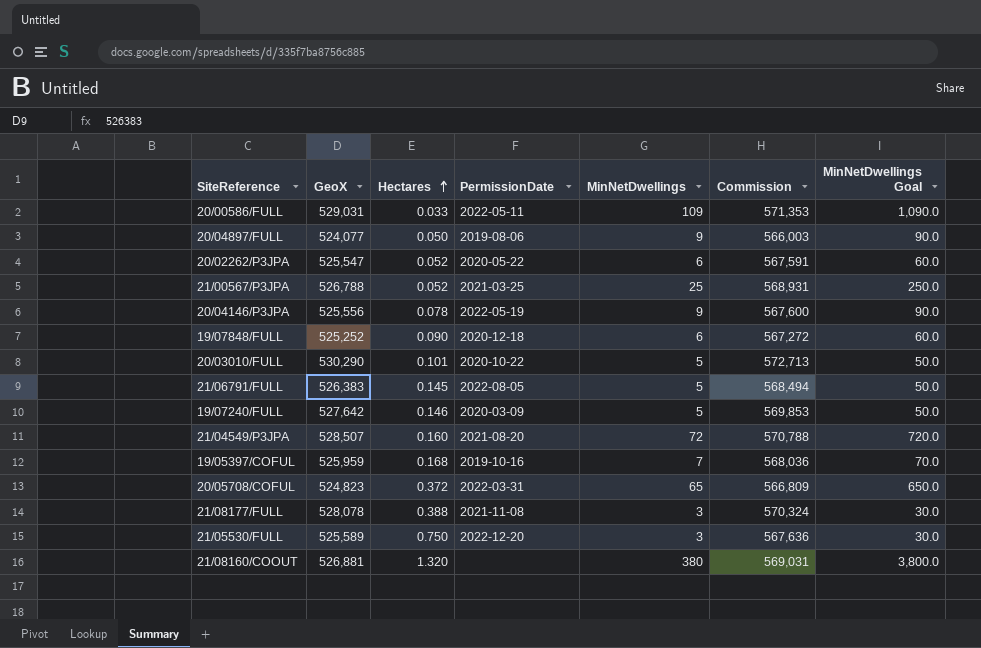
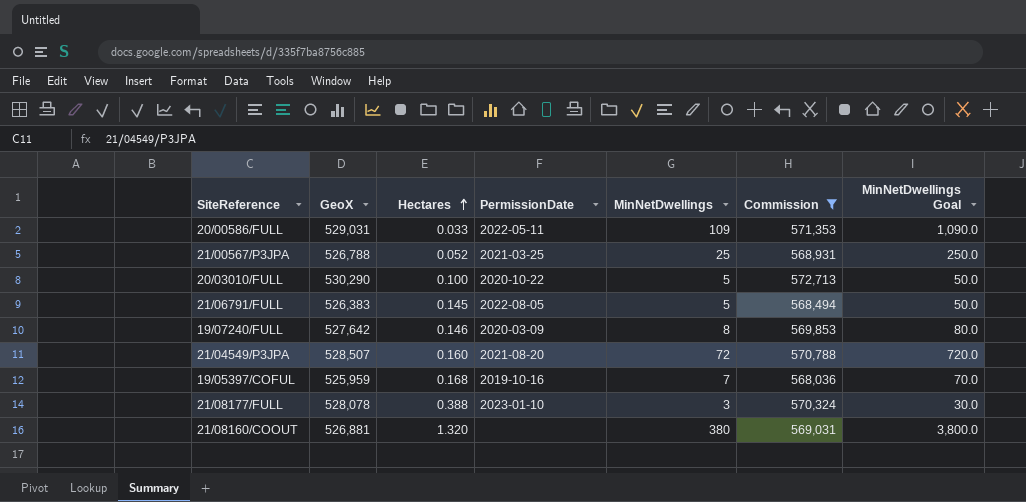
filter: none -> Commission >= 568,036
20/03010/FULL | Hectares: 0.101 -> 0.100
19/07240/FULL | MinNetDwellings: 5 -> 8
19/07240/FULL | MinNetDwellings Goal: 50.0 -> 80.0
21/08177/FULL | PermissionDate: 2021-11-08 -> 2023-01-10

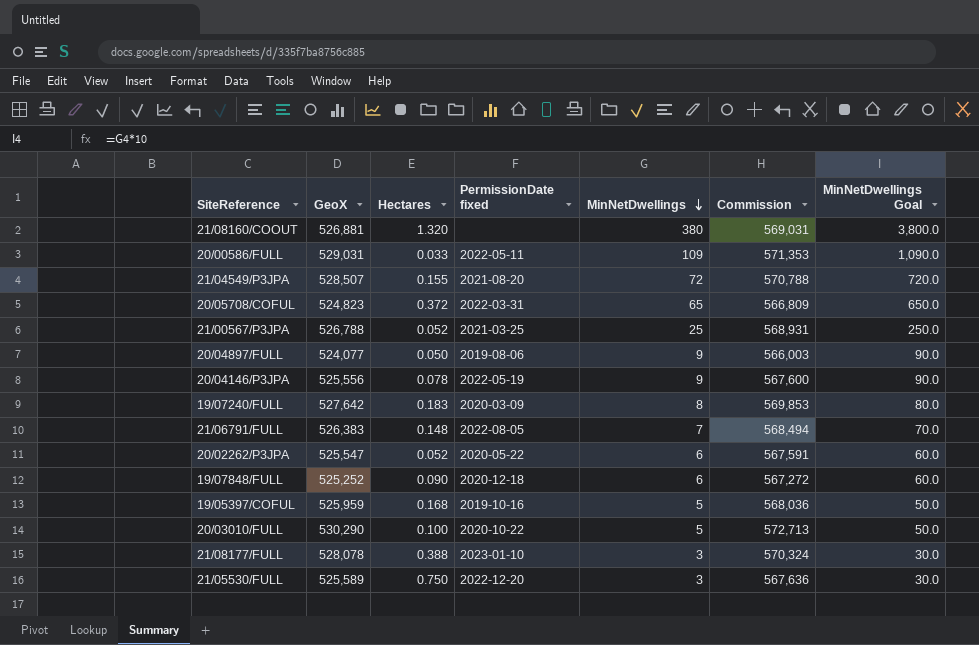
filter: Commission >= 568,036 -> none
row order: Hectares ascending -> MinNetDwellings descending
column name: PermissionDate -> PermissionDate fixed
21/04549/P3JPA | Hectares: 0.160 -> 0.155
19/07240/FULL | Hectares: 0.146 -> 0.183
21/06791/FULL | Hectares: 0.145 -> 0.148
21/06791/FULL | MinNetDwellings: 5 -> 7
21/06791/FULL | MinNetDwellings Goal: 50.0 -> 70.0
19/05397/COFUL | MinNetDwellings: 7 -> 5
19/05397/COFUL | MinNetDwellings Goal: 70.0 -> 50.0

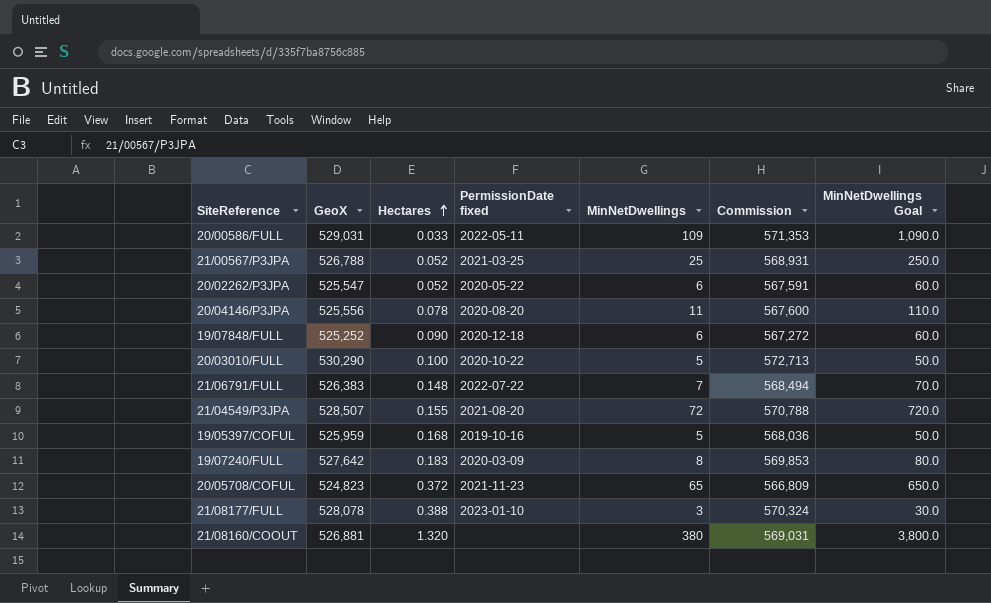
row order: MinNetDwellings descending -> Hectares ascending
row 20/04897/FULL: 524,077 | 0.050 | 2019-08-06 | 9 | 566,003 | 90.0 -> none
row 21/05530/FULL: 525,589 | 0.750 | 2022-12-20 | 3 | 567,636 | 30.0 -> none
20/04146/P3JPA | PermissionDate fixed: 2022-05-19 -> 2020-08-20
20/04146/P3JPA | MinNetDwellings: 9 -> 11
20/04146/P3JPA | MinNetDwellings Goal: 90.0 -> 110.0
21/06791/FULL | PermissionDate fixed: 2022-08-05 -> 2022-07-22
20/05708/COFUL | PermissionDate fixed: 2022-03-31 -> 2021-11-23

